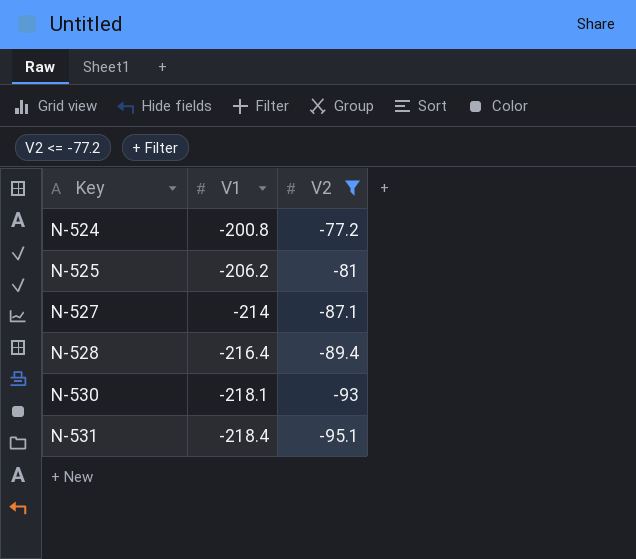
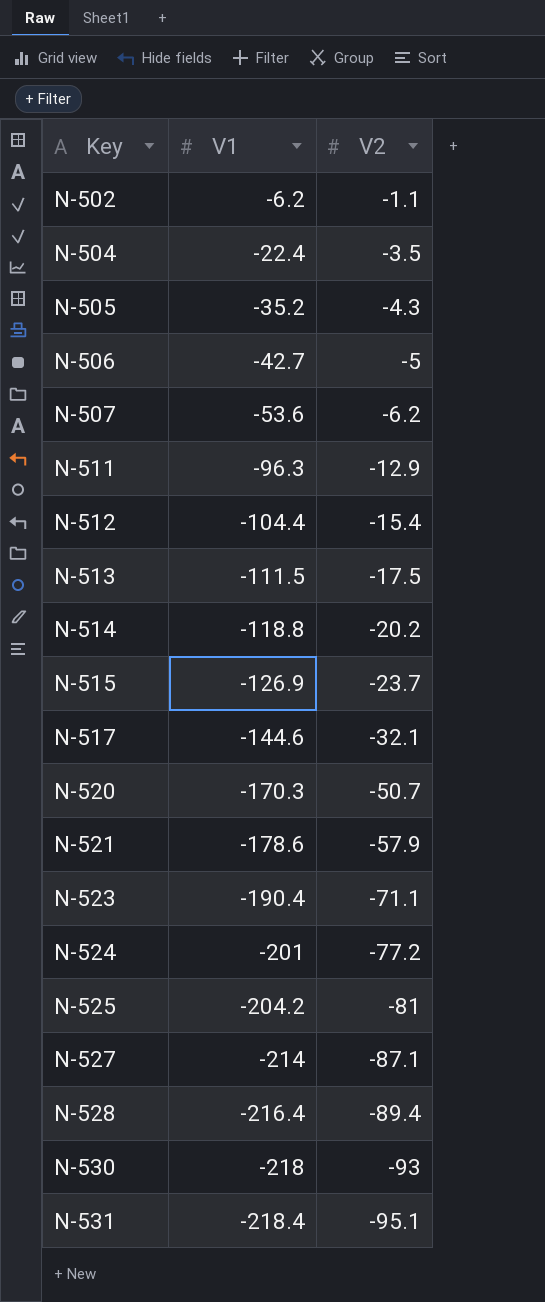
filter: V2 <= -77.2 -> none
N-524 | V1: -200.8 -> -201
N-525 | V1: -206.2 -> -204.2
N-530 | V1: -218.1 -> -218

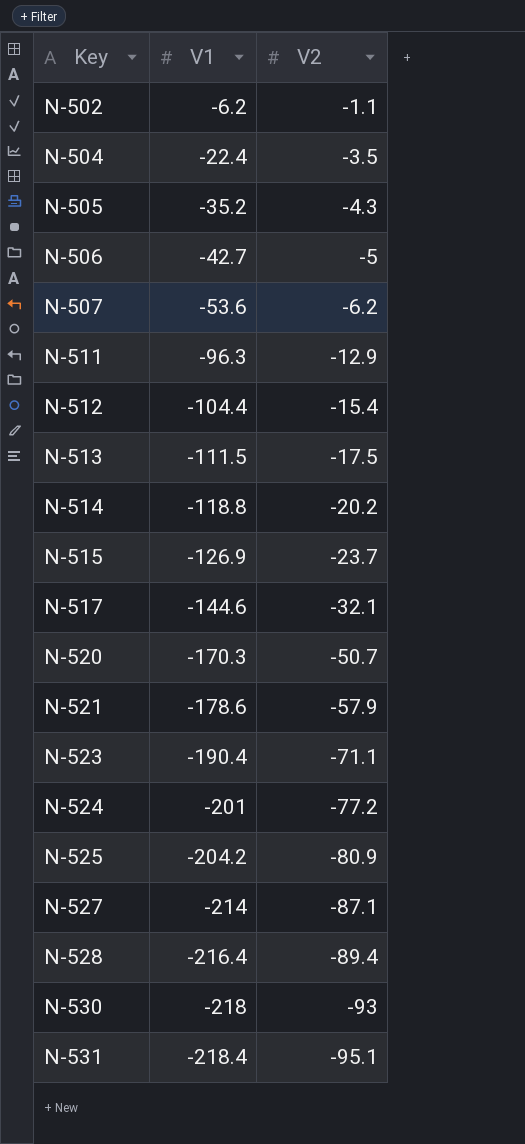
N-525 | V2: -81 -> -80.9

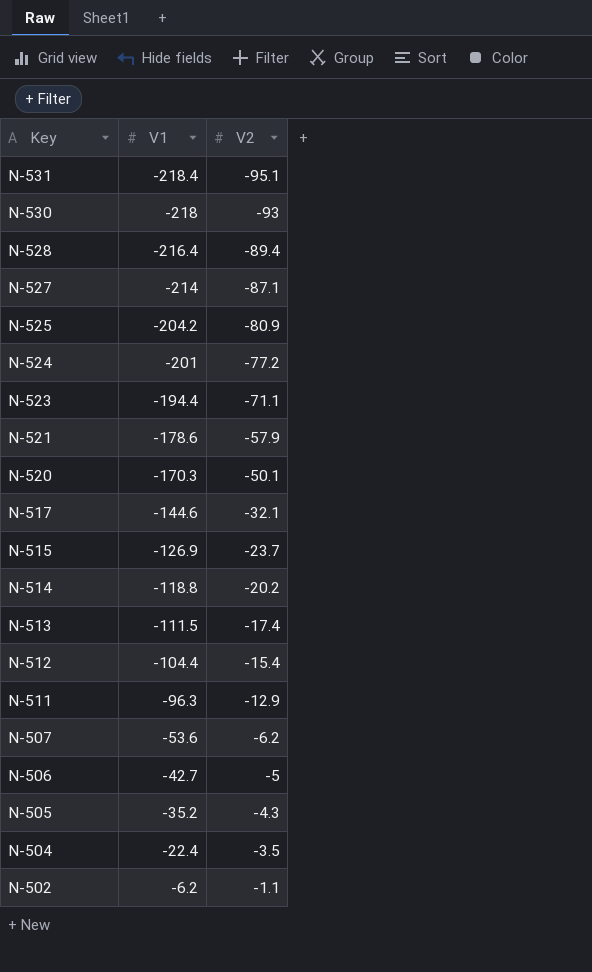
row order: Key ascending -> Key descending
N-523 | V1: -190.4 -> -194.4
N-520 | V2: -50.7 -> -50.1
N-513 | V2: -17.5 -> -17.4

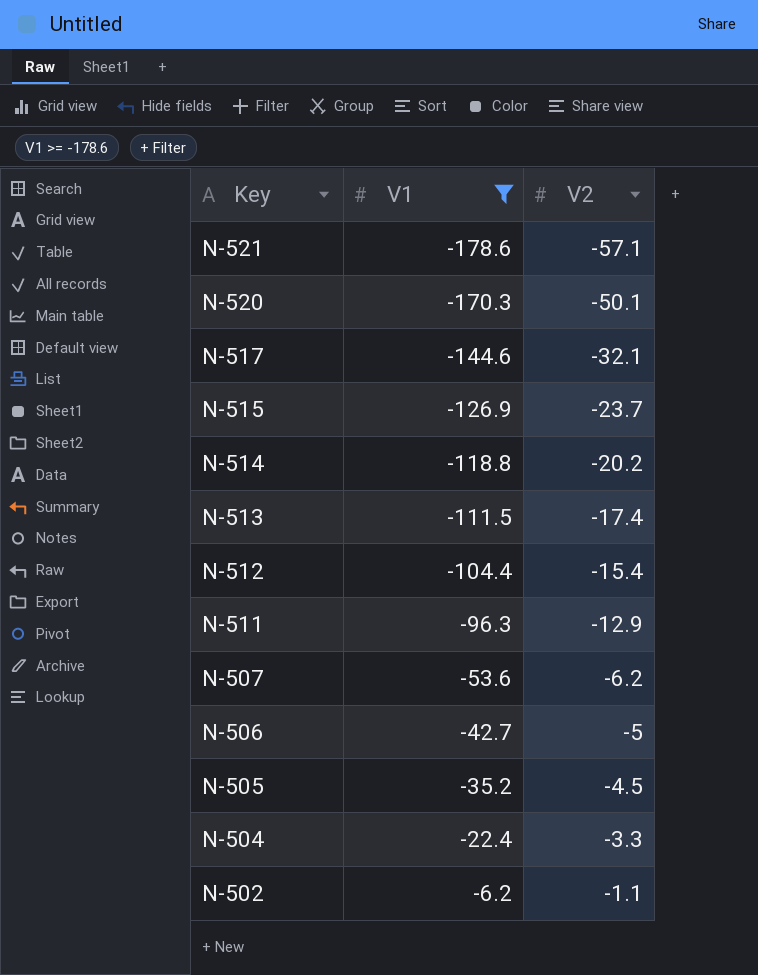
filter: none -> V1 >= -178.6
N-521 | V2: -57.9 -> -57.1
N-505 | V2: -4.3 -> -4.5
N-504 | V2: -3.5 -> -3.3

